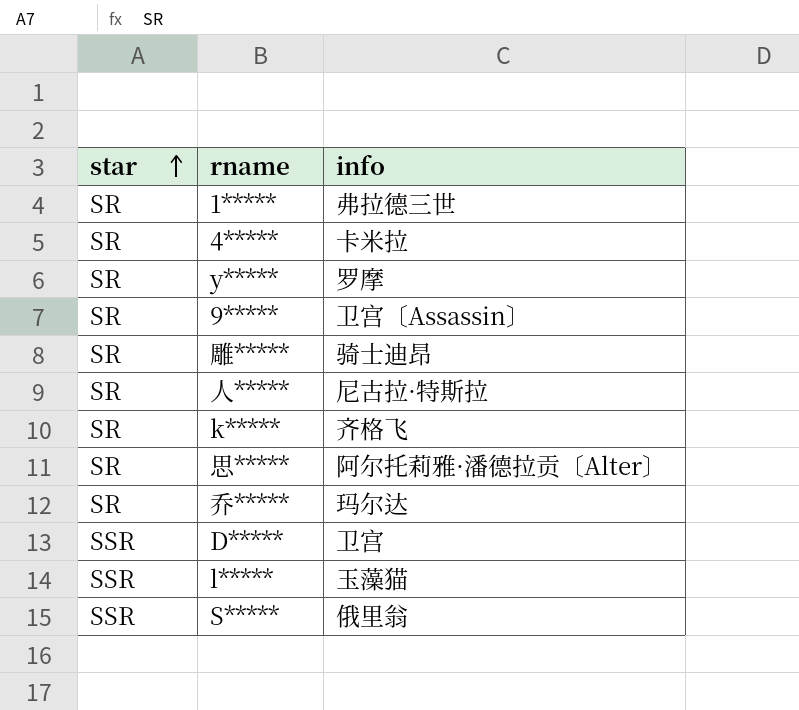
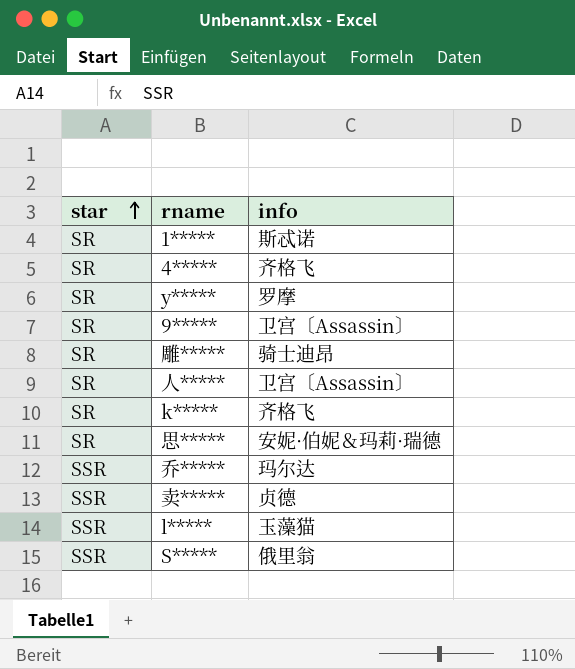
row D*****: SSR | 卫宫 -> none
1***** | info: 弗拉德三世 -> 斯忒诺
4***** | info: 卡米拉 -> 齐格飞
人***** | info: 尼古拉·特斯拉 -> 卫宫〔Assassin〕
思***** | info: 阿尔托莉雅·潘德拉贡〔Alter〕 -> 安妮·伯妮＆玛莉·瑞德
乔***** | star: SR -> SSR
row 卖*****: none -> SSR | 贞德

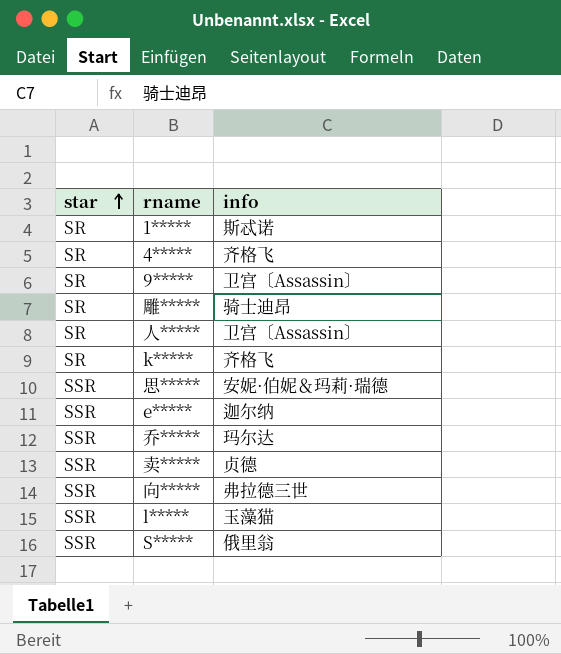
row y*****: SR | 罗摩 -> none
思***** | star: SR -> SSR
row e*****: none -> SSR | 迦尔纳
row 向*****: none -> SSR | 弗拉德三世

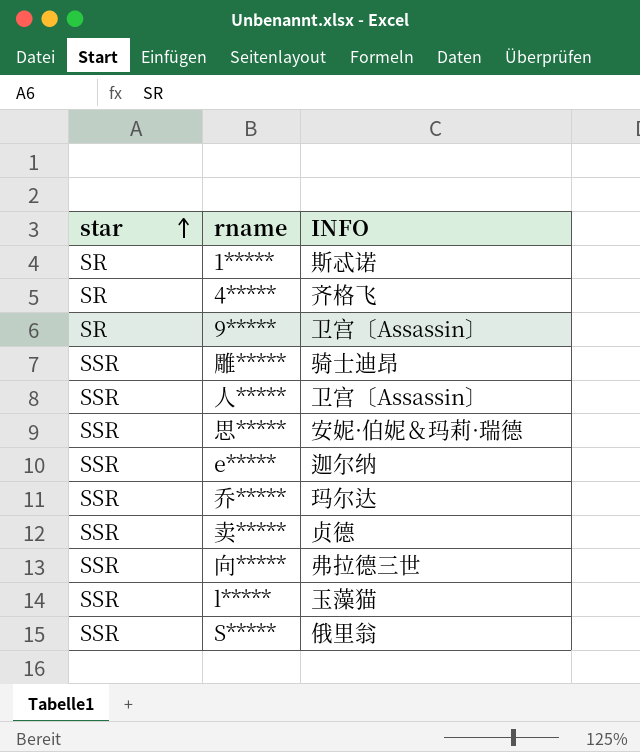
column name: info -> INFO
row k*****: SR | 齐格飞 -> none
雕***** | star: SR -> SSR
人***** | star: SR -> SSR

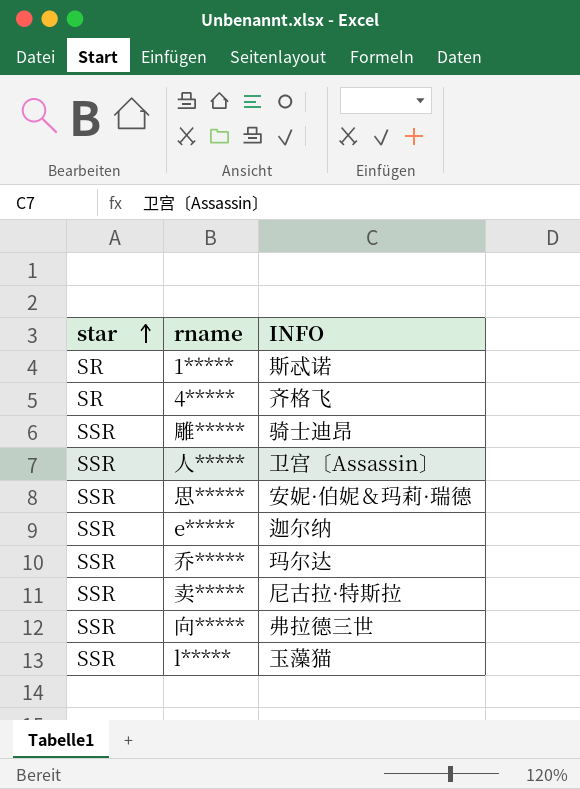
row 9*****: SR | 卫宫〔Assassin〕 -> none
row S*****: SSR | 俄里翁 -> none
卖***** | INFO: 贞德 -> 尼古拉·特斯拉

